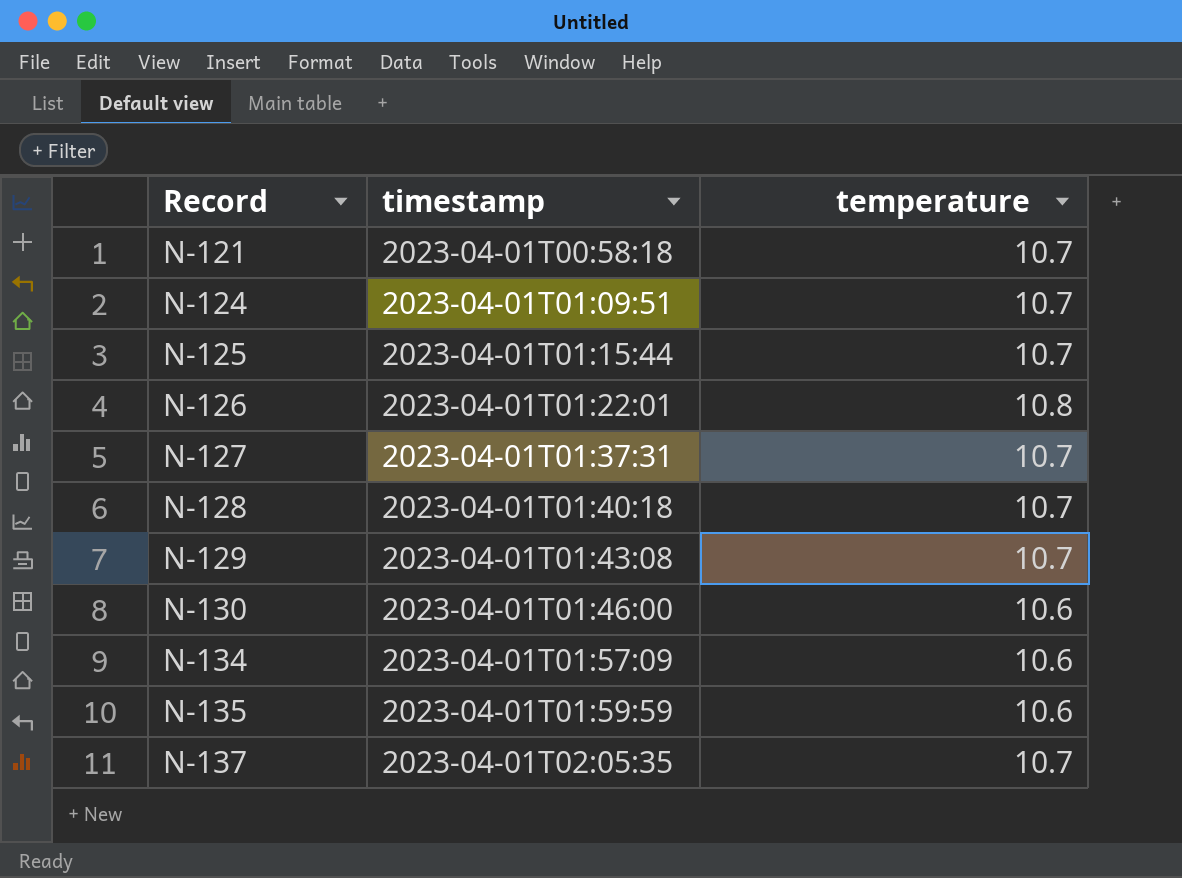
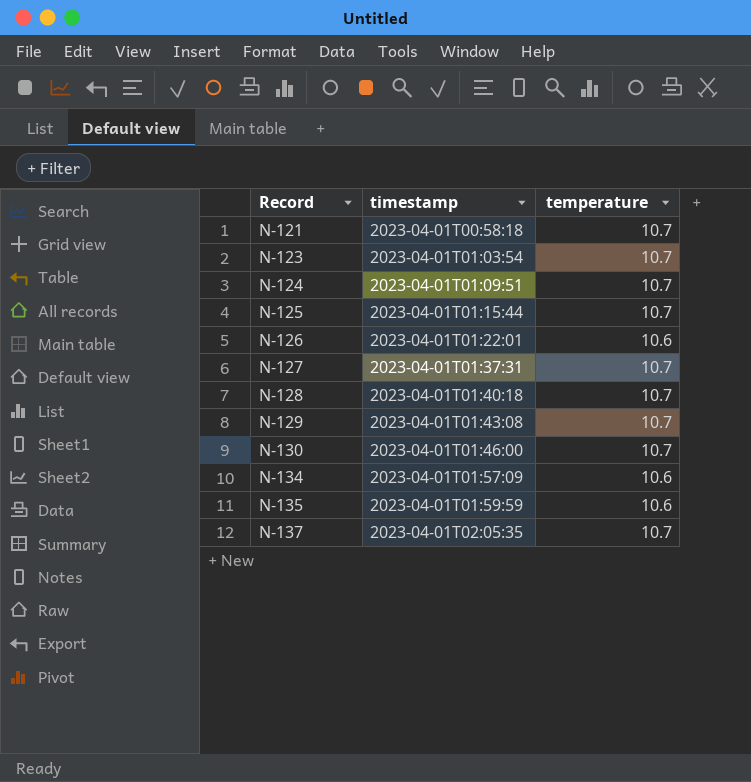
row N-123: none -> 2023-04-01T01:03:54 | 10.7
N-126 | temperature: 10.8 -> 10.6
N-130 | temperature: 10.6 -> 10.7

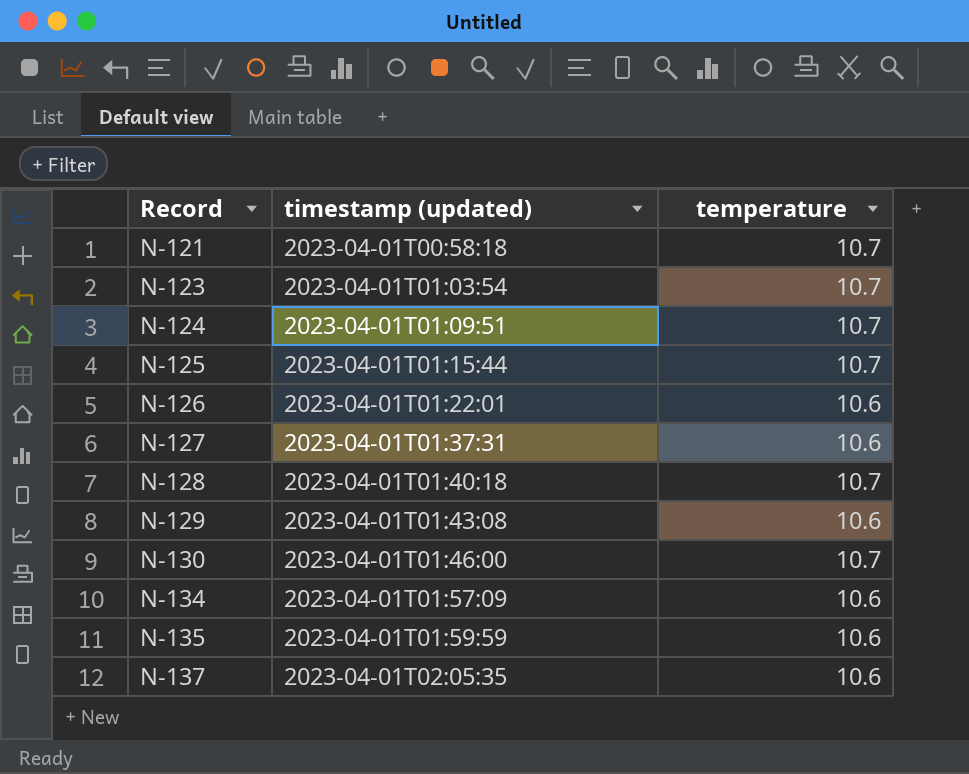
column name: timestamp -> timestamp (updated)
N-127 | temperature: 10.7 -> 10.6
N-129 | temperature: 10.7 -> 10.6
N-137 | temperature: 10.7 -> 10.6

